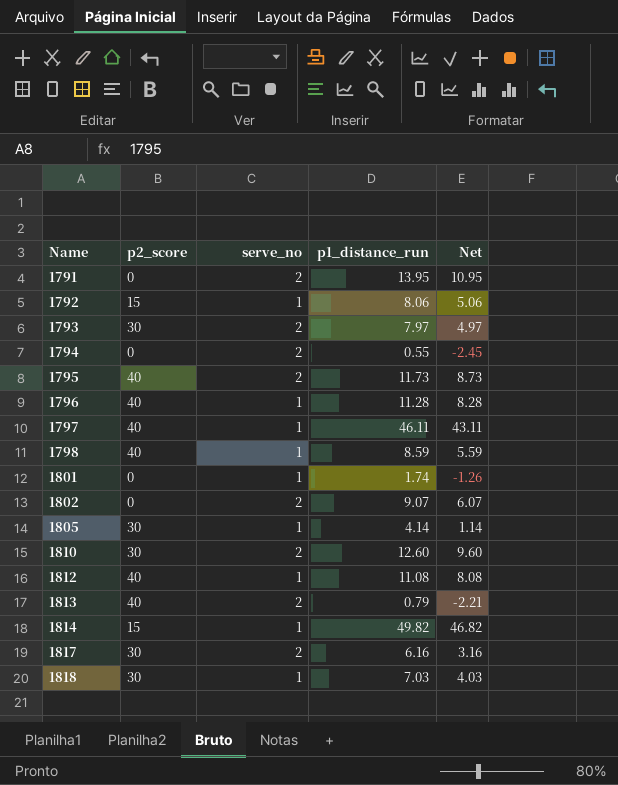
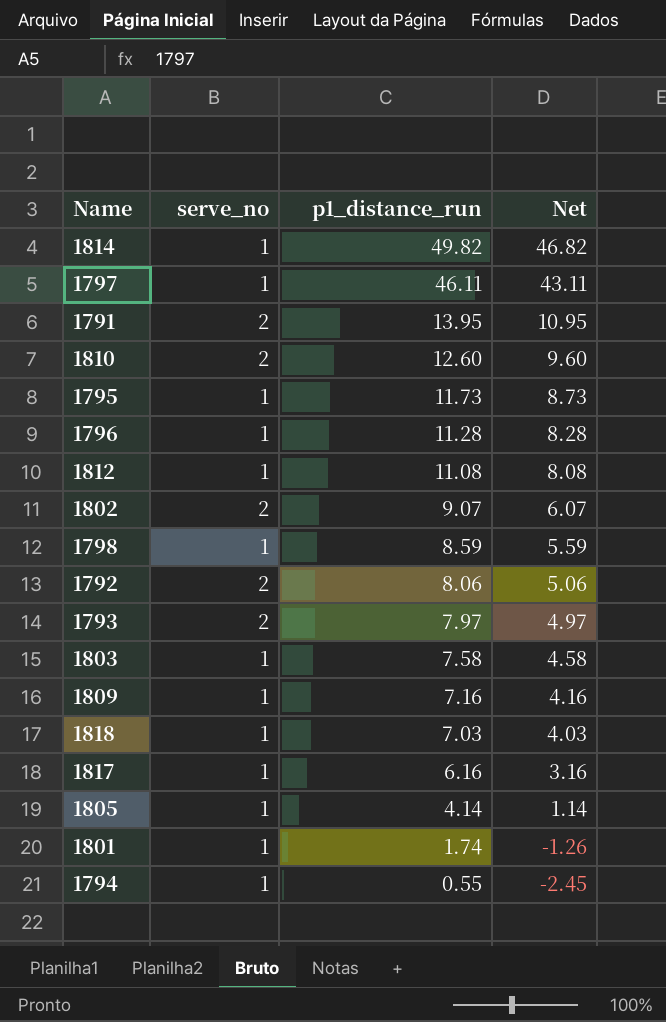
row order: Name ascending -> p1_distance_run descending
column p2_score | position: 2 -> none
row 1813: 40 | 2 | 0.79 | -2.21 -> none
1795 | serve_no: 2 -> 1
1792 | serve_no: 1 -> 2
row 1803: none -> 1 | 7.58 | 4.58
row 1809: none -> 1 | 7.16 | 4.16
1817 | serve_no: 2 -> 1
1794 | serve_no: 2 -> 1

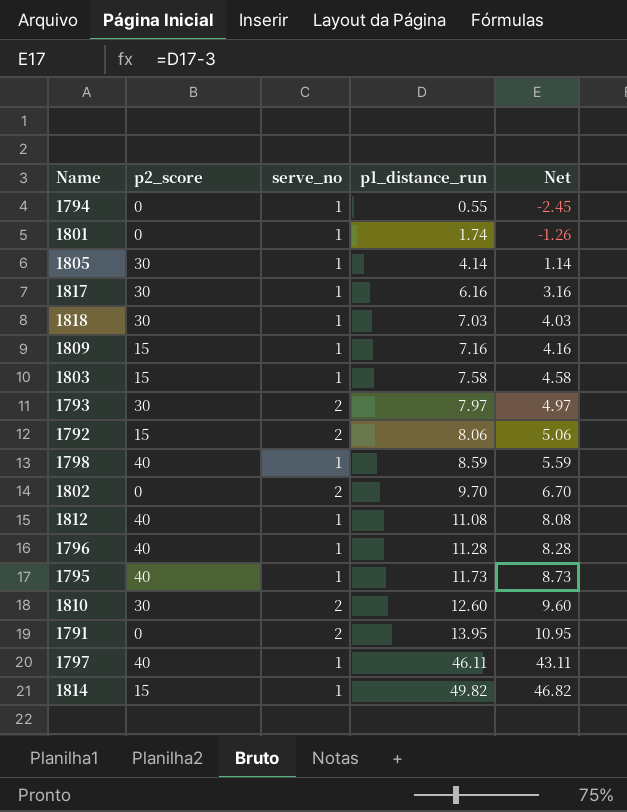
row order: p1_distance_run descending -> p1_distance_run ascending
column p2_score | position: none -> 2
1802 | p1_distance_run: 9.07 -> 9.70
1802 | Net: 6.07 -> 6.70

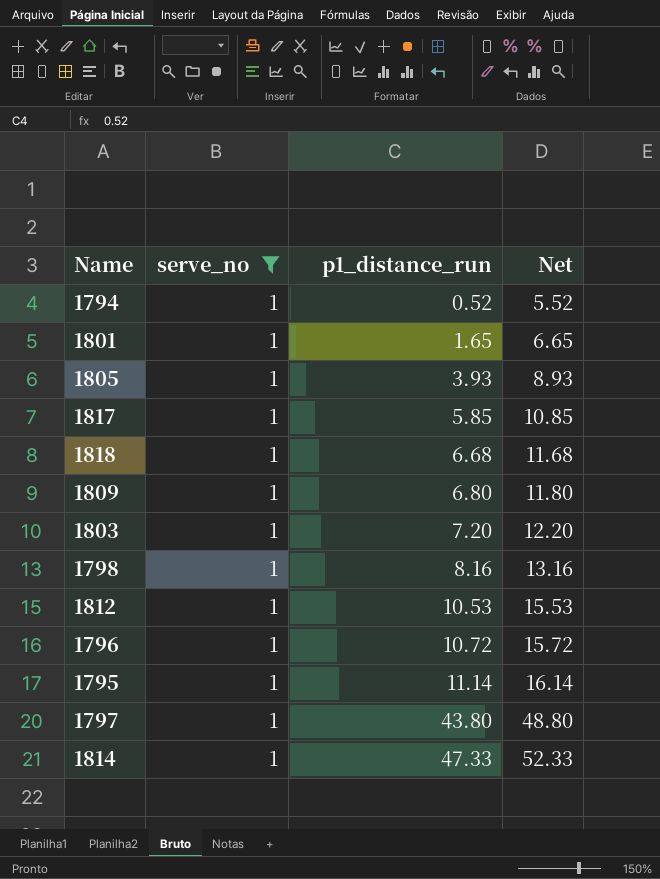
filter: none -> serve_no = 1
column p2_score | position: 2 -> none
column Net | formula: [p1_distance_run] - 3 -> [p1_distance_run] + 5
1794 | p1_distance_run: 0.55 -> 0.52
1801 | p1_distance_run: 1.74 -> 1.65
1805 | p1_distance_run: 4.14 -> 3.93
1817 | p1_distance_run: 6.16 -> 5.85
1818 | p1_distance_run: 7.03 -> 6.68
1809 | p1_distance_run: 7.16 -> 6.80
1803 | p1_distance_run: 7.58 -> 7.20
1798 | p1_distance_run: 8.59 -> 8.16
1812 | p1_distance_run: 11.08 -> 10.53
1796 | p1_distance_run: 11.28 -> 10.72
1795 | p1_distance_run: 11.73 -> 11.14
1797 | p1_distance_run: 46.11 -> 43.80
1814 | p1_distance_run: 49.82 -> 47.33

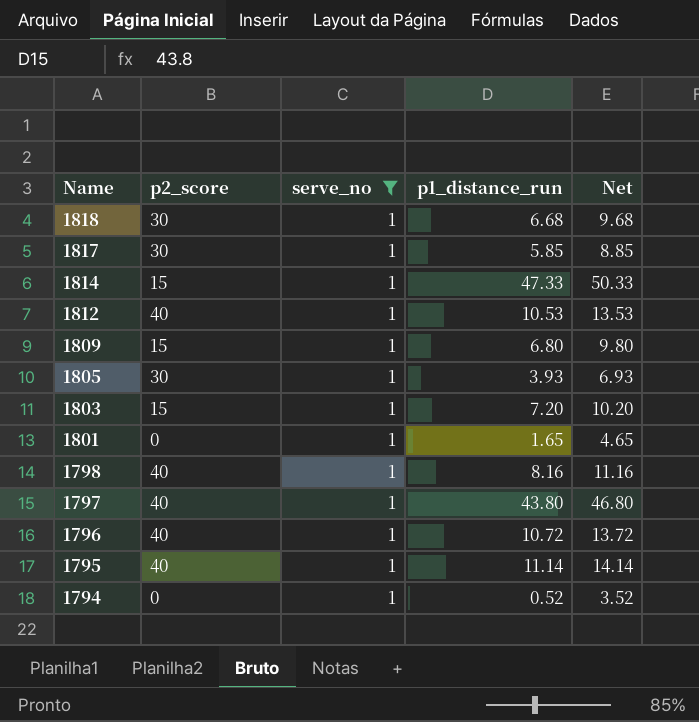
row order: p1_distance_run ascending -> Name descending
column p2_score | position: none -> 2
column Net | formula: [p1_distance_run] + 5 -> [p1_distance_run] + 3

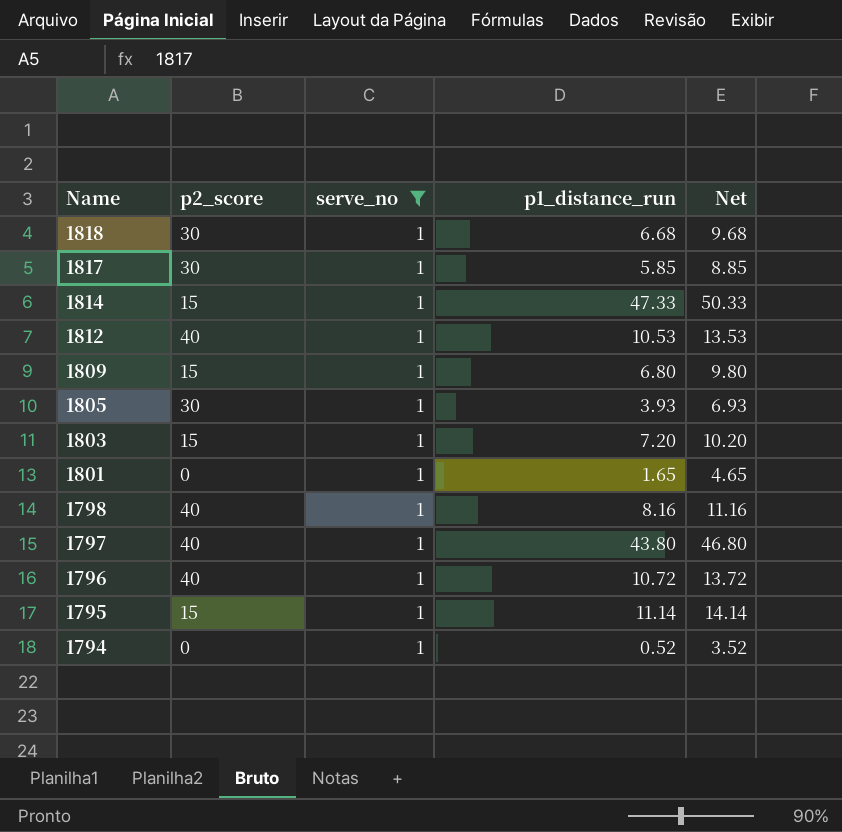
1795 | p2_score: 40 -> 15

